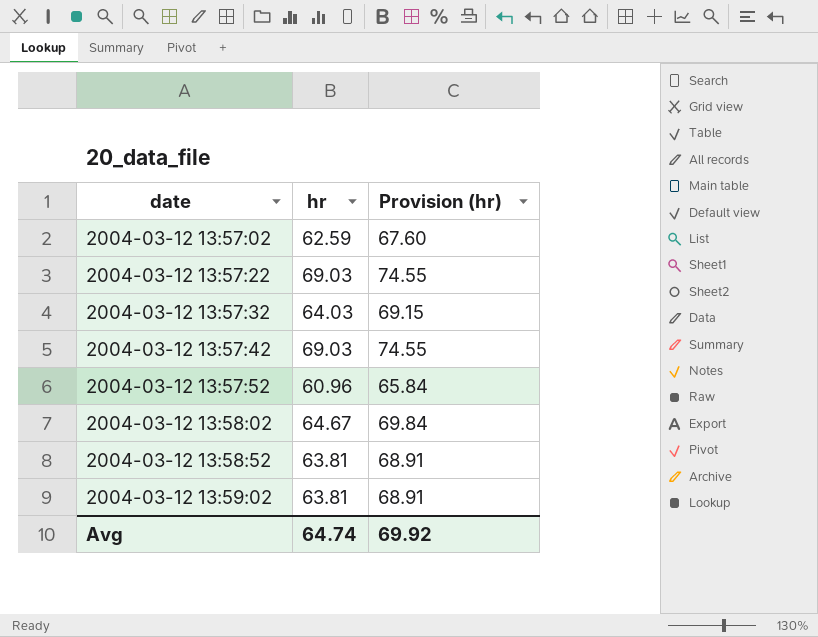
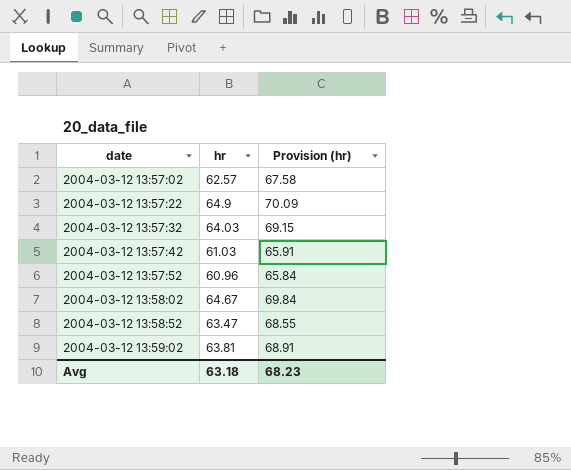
2004-03-12 13:57:02 | hr: 62.59 -> 62.57
2004-03-12 13:57:02 | Provision (hr): 67.60 -> 67.58
2004-03-12 13:57:22 | hr: 69.03 -> 64.9
2004-03-12 13:57:22 | Provision (hr): 74.55 -> 70.09
2004-03-12 13:57:42 | hr: 69.03 -> 61.03
2004-03-12 13:57:42 | Provision (hr): 74.55 -> 65.91
2004-03-12 13:58:52 | hr: 63.81 -> 63.47
2004-03-12 13:58:52 | Provision (hr): 68.91 -> 68.55
Avg | hr: 64.74 -> 63.18
Avg | Provision (hr): 69.92 -> 68.23

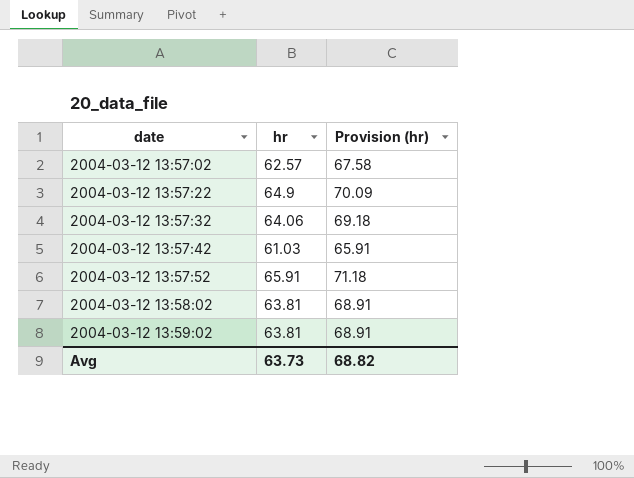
row 2004-03-12 13:58:52: 63.47 | 68.55 -> none
2004-03-12 13:57:32 | hr: 64.03 -> 64.06
2004-03-12 13:57:32 | Provision (hr): 69.15 -> 69.18
2004-03-12 13:57:52 | hr: 60.96 -> 65.91
2004-03-12 13:57:52 | Provision (hr): 65.84 -> 71.18
2004-03-12 13:58:02 | hr: 64.67 -> 63.81
2004-03-12 13:58:02 | Provision (hr): 69.84 -> 68.91
Avg | hr: 63.18 -> 63.73
Avg | Provision (hr): 68.23 -> 68.82

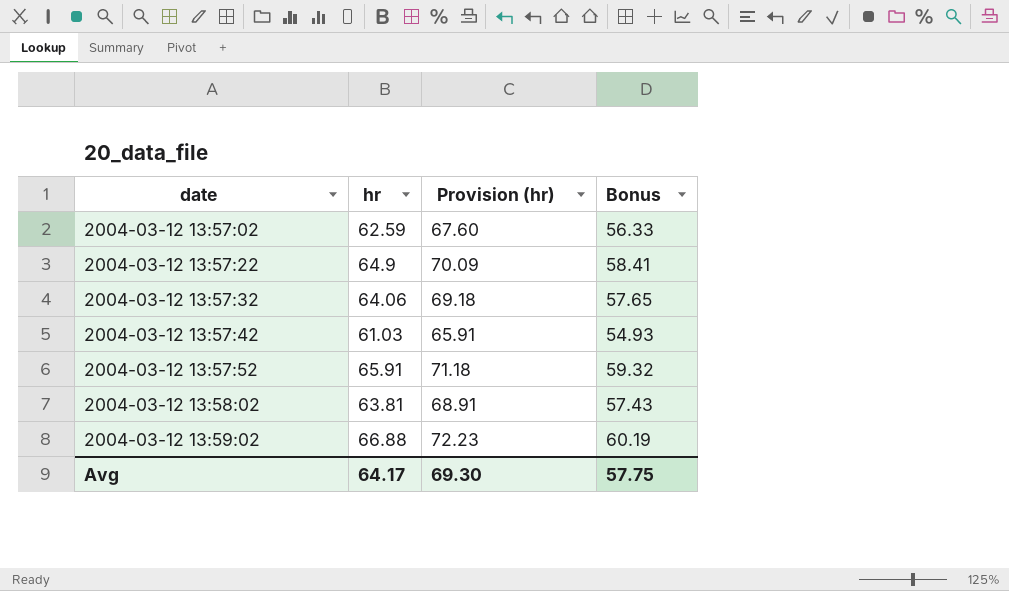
column Bonus | formula: none -> [hr] * 0.9
2004-03-12 13:57:02 | hr: 62.57 -> 62.59
2004-03-12 13:57:02 | Provision (hr): 67.58 -> 67.60
2004-03-12 13:59:02 | hr: 63.81 -> 66.88
2004-03-12 13:59:02 | Provision (hr): 68.91 -> 72.23
Avg | hr: 63.73 -> 64.17
Avg | Provision (hr): 68.82 -> 69.30

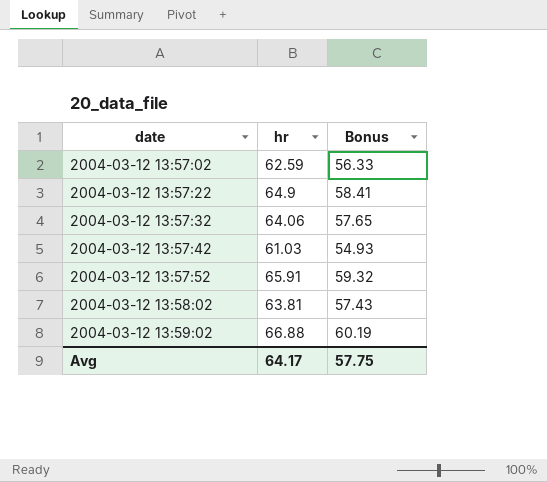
column Provision (hr) | formula: [hr] * 1.08 -> none

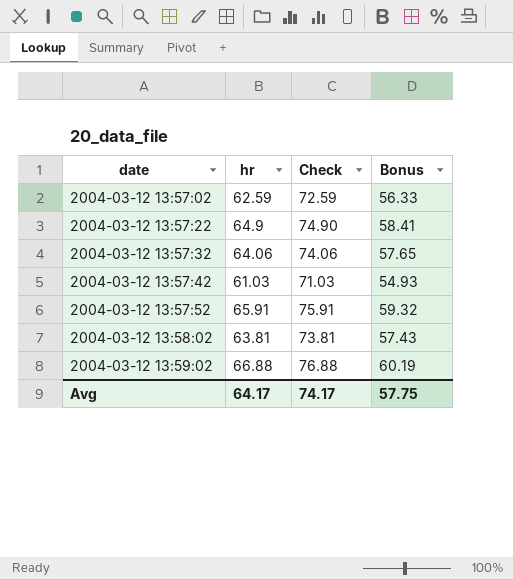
column Check | formula: none -> [hr] + 10

